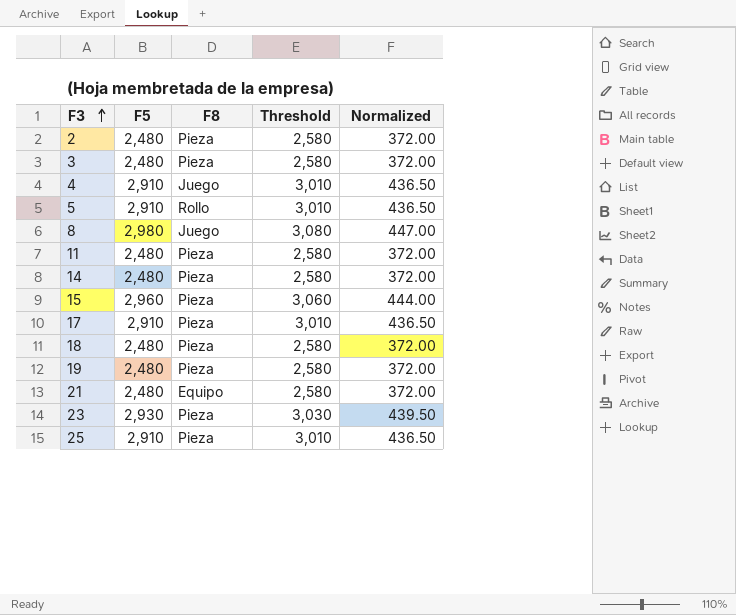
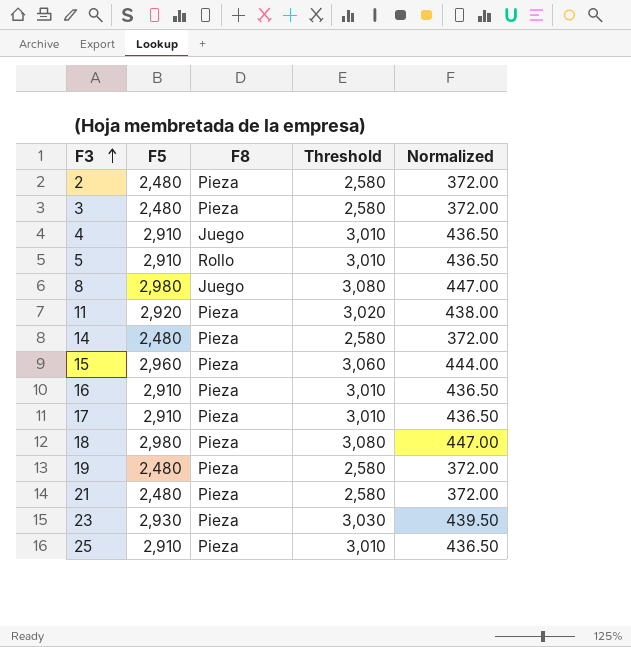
11 | F5: 2,480 -> 2,920
11 | Threshold: 2,580 -> 3,020
11 | Normalized: 372.00 -> 438.00
row 16: none -> 2,910 | Pieza | 3,010 | 436.50
18 | F5: 2,480 -> 2,980
18 | Threshold: 2,580 -> 3,080
18 | Normalized: 372.00 -> 447.00
21 | F8: Equipo -> Pieza

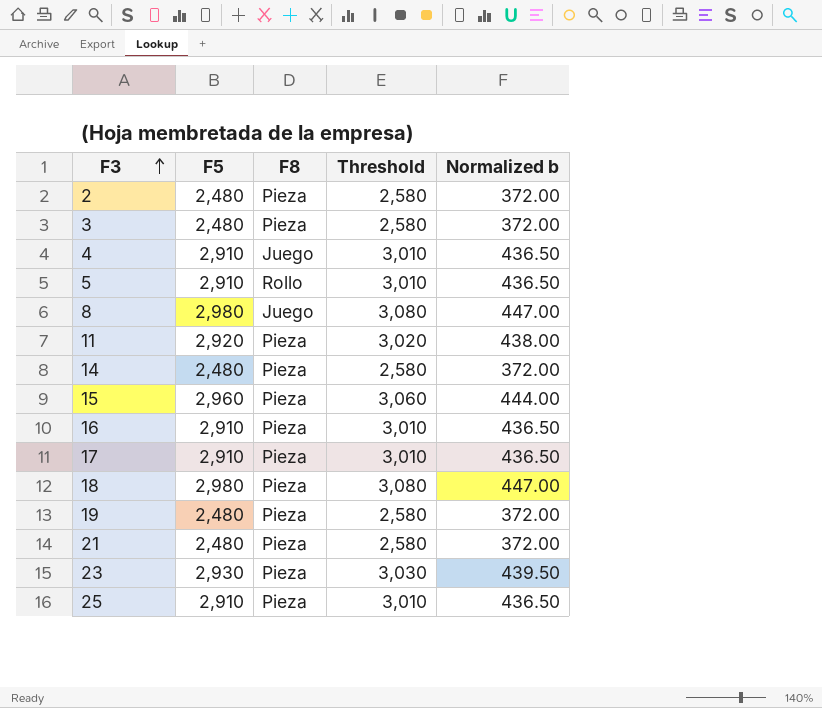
column name: Normalized -> Normalized b

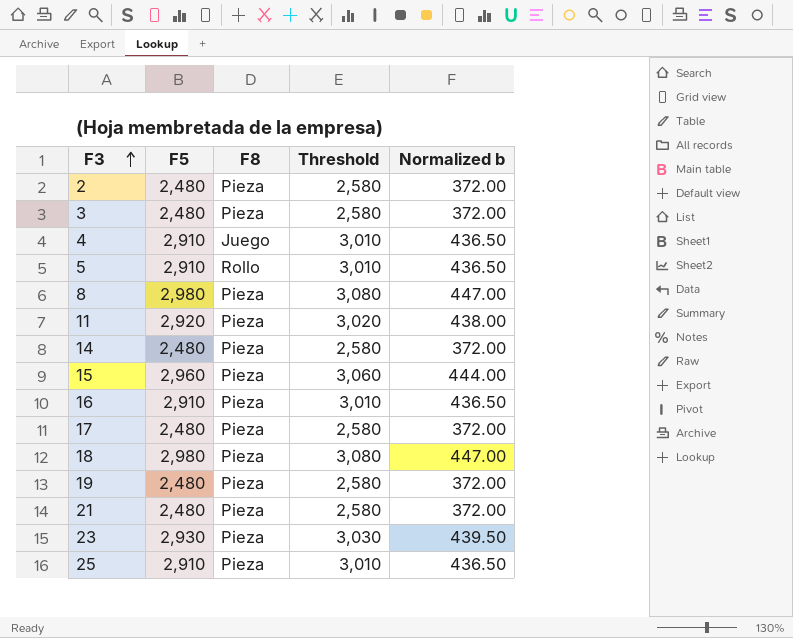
8 | F8: Juego -> Pieza
17 | F5: 2,910 -> 2,480
17 | Threshold: 3,010 -> 2,580
17 | Normalized b: 436.50 -> 372.00

